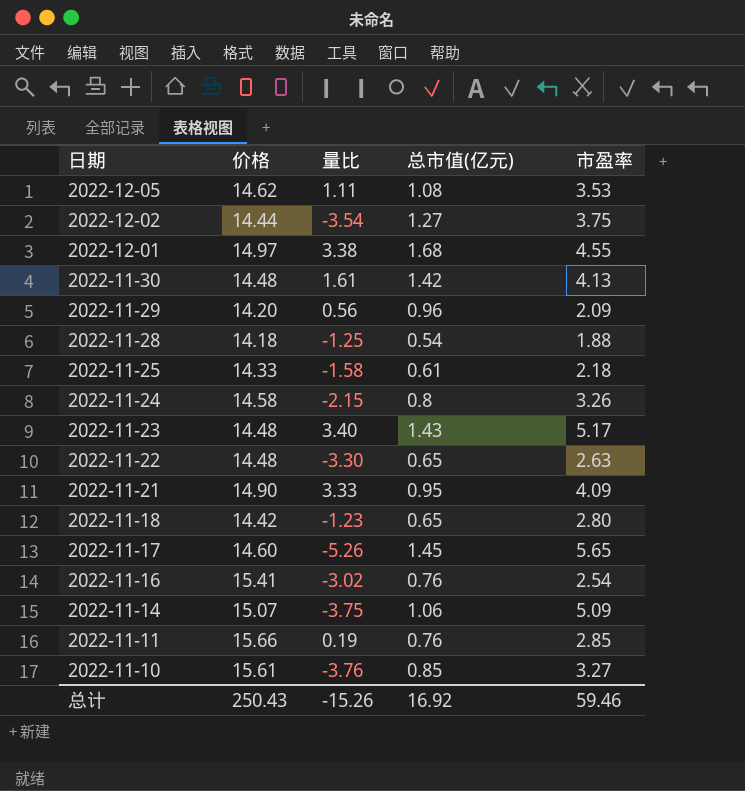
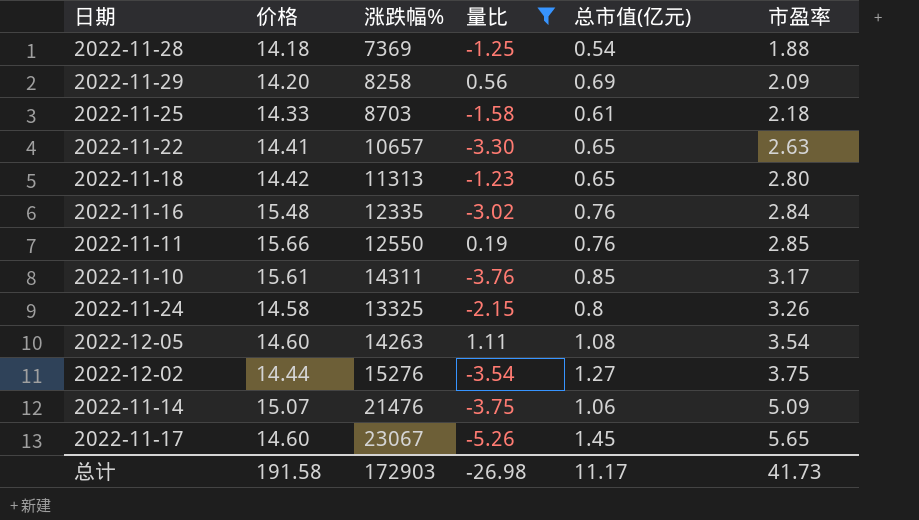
filter: none -> 量比 <= 1.11
row order: 日期 descending -> 市盈率 ascending
column 涨跌幅% | position: none -> 3
2022-11-29 | 总市值(亿元): 0.96 -> 0.69
2022-11-22 | 价格: 14.48 -> 14.41
2022-11-16 | 价格: 15.41 -> 15.48
2022-11-16 | 市盈率: 2.54 -> 2.84
2022-11-10 | 市盈率: 3.27 -> 3.17
2022-12-05 | 价格: 14.62 -> 14.60
2022-12-05 | 市盈率: 3.53 -> 3.54
总计 | 价格: 250.43 -> 191.58
总计 | 量比: -15.26 -> -26.98
总计 | 总市值(亿元): 16.92 -> 11.17
总计 | 市盈率: 59.46 -> 41.73

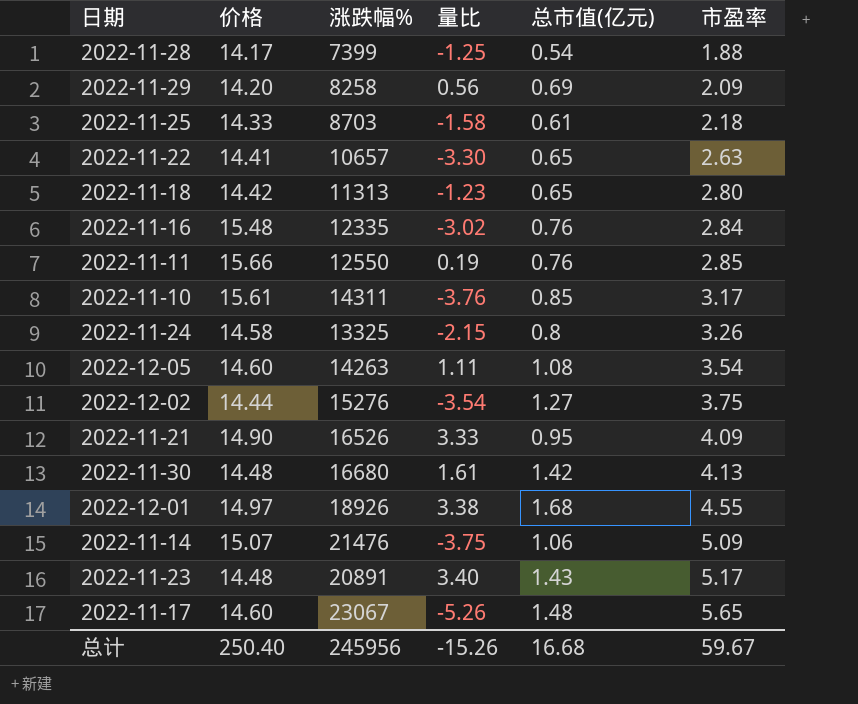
filter: 量比 <= 1.11 -> none
2022-11-28 | 价格: 14.18 -> 14.17
2022-11-28 | 涨跌幅%: 7369 -> 7399
2022-11-17 | 总市值(亿元): 1.45 -> 1.48
总计 | 价格: 191.58 -> 250.40
总计 | 涨跌幅%: 172903 -> 245956
总计 | 量比: -26.98 -> -15.26
总计 | 总市值(亿元): 11.17 -> 16.68
总计 | 市盈率: 41.73 -> 59.67

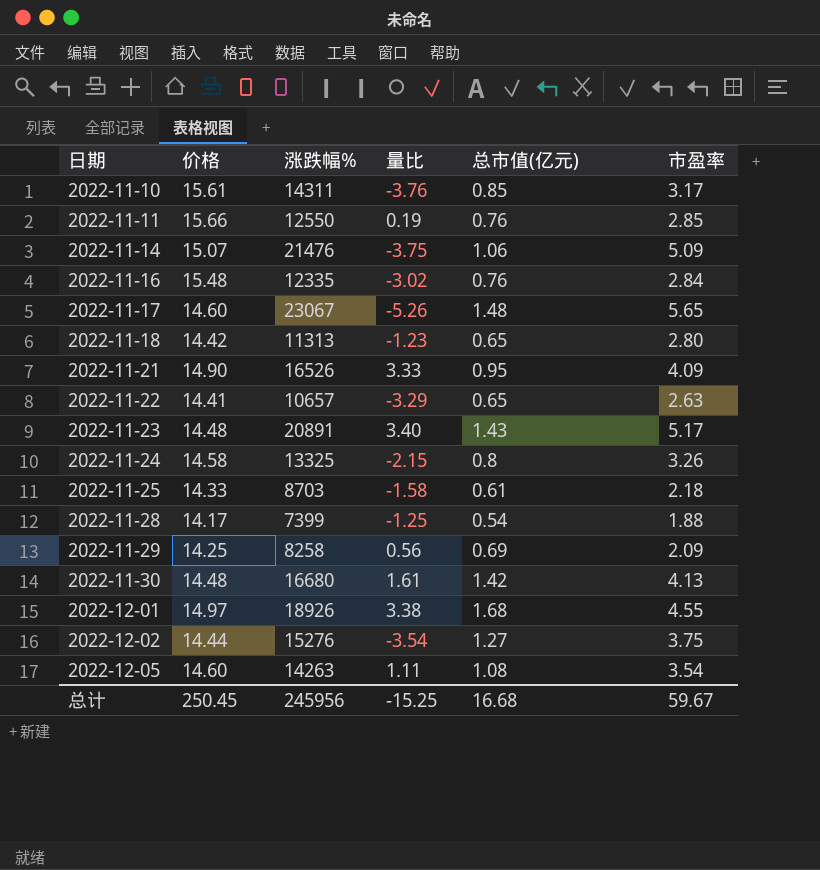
row order: 市盈率 ascending -> 日期 ascending
2022-11-22 | 量比: -3.30 -> -3.29
2022-11-29 | 价格: 14.20 -> 14.25
总计 | 价格: 250.40 -> 250.45
总计 | 量比: -15.26 -> -15.25

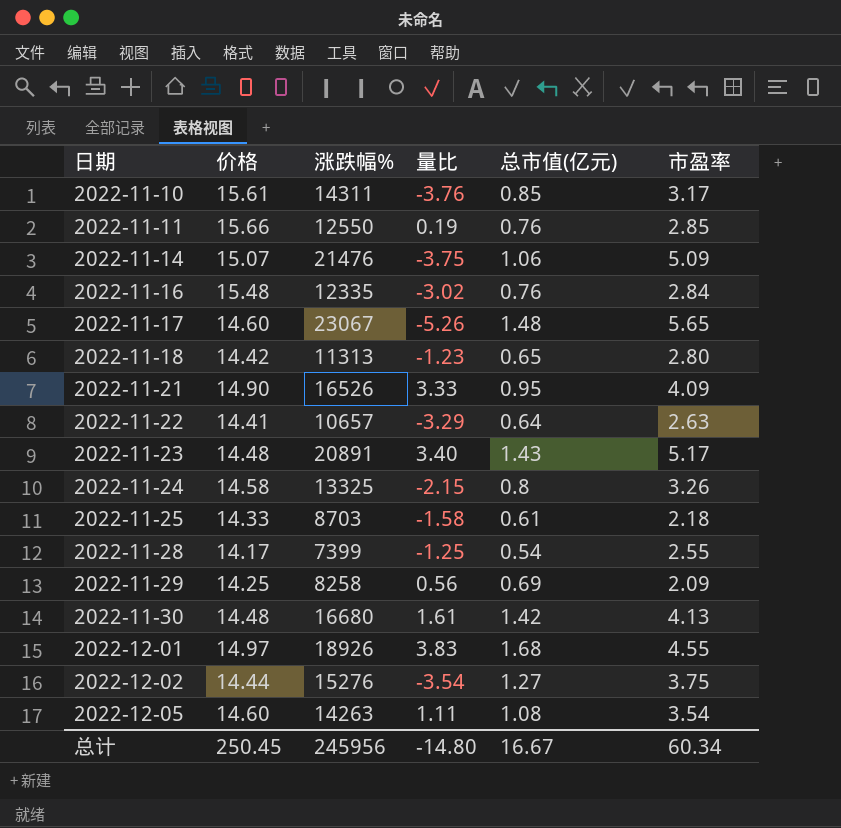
2022-11-22 | 总市值(亿元): 0.65 -> 0.64
2022-11-28 | 市盈率: 1.88 -> 2.55
2022-12-01 | 量比: 3.38 -> 3.83
总计 | 量比: -15.25 -> -14.80
总计 | 总市值(亿元): 16.68 -> 16.67
总计 | 市盈率: 59.67 -> 60.34

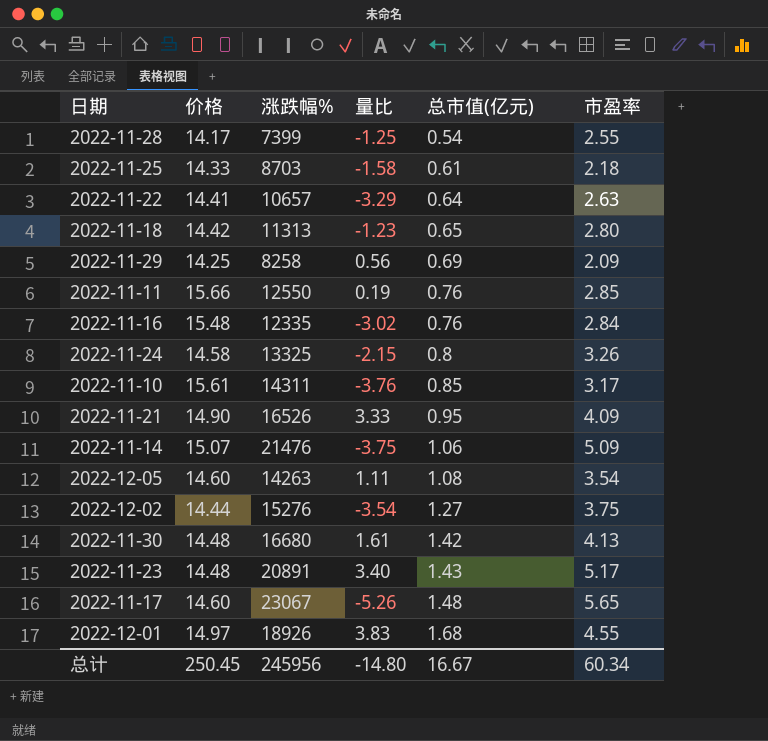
row order: 日期 ascending -> 总市值(亿元) ascending

